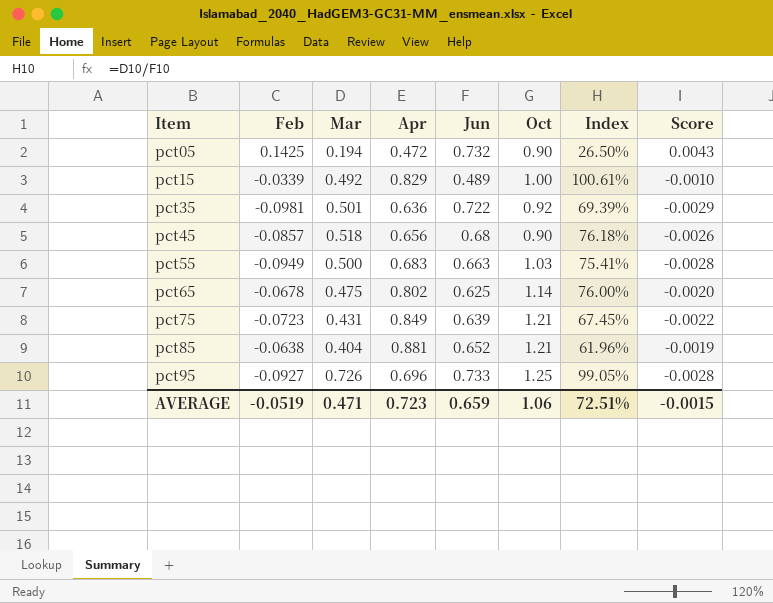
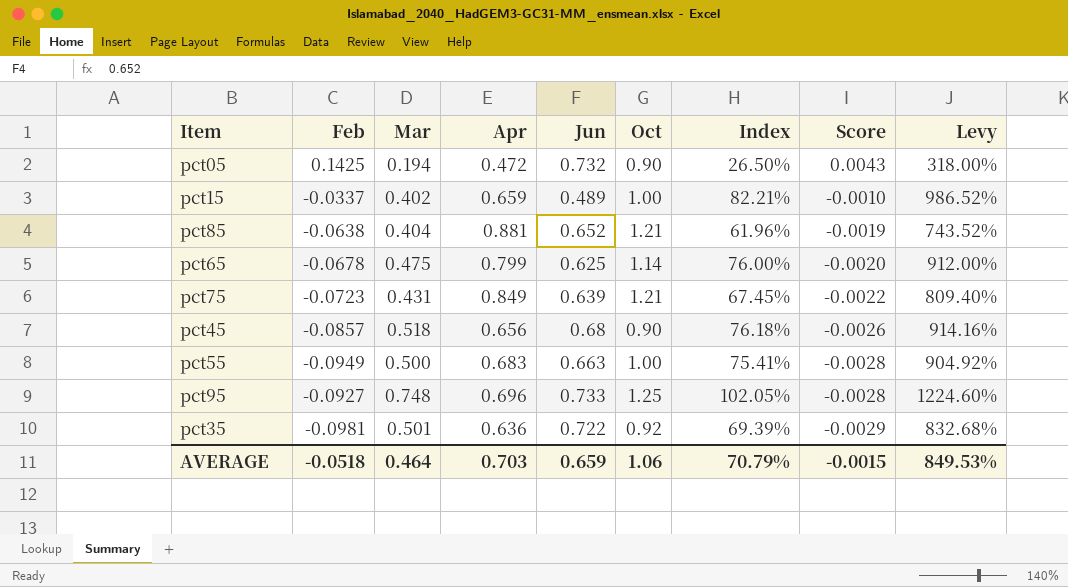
row order: Item ascending -> Score descending
column Levy | formula: none -> [Index] * 12
pct15 | Feb: -0.0339 -> -0.0337
pct15 | Mar: 0.492 -> 0.402
pct15 | Apr: 0.829 -> 0.659
pct15 | Index: 100.61% -> 82.21%
pct65 | Apr: 0.802 -> 0.799
pct55 | Oct: 1.03 -> 1.00
pct95 | Mar: 0.726 -> 0.748
pct95 | Index: 99.05% -> 102.05%
AVERAGE | Feb: -0.0519 -> -0.0518
AVERAGE | Mar: 0.471 -> 0.464
AVERAGE | Apr: 0.723 -> 0.703
AVERAGE | Index: 72.51% -> 70.79%

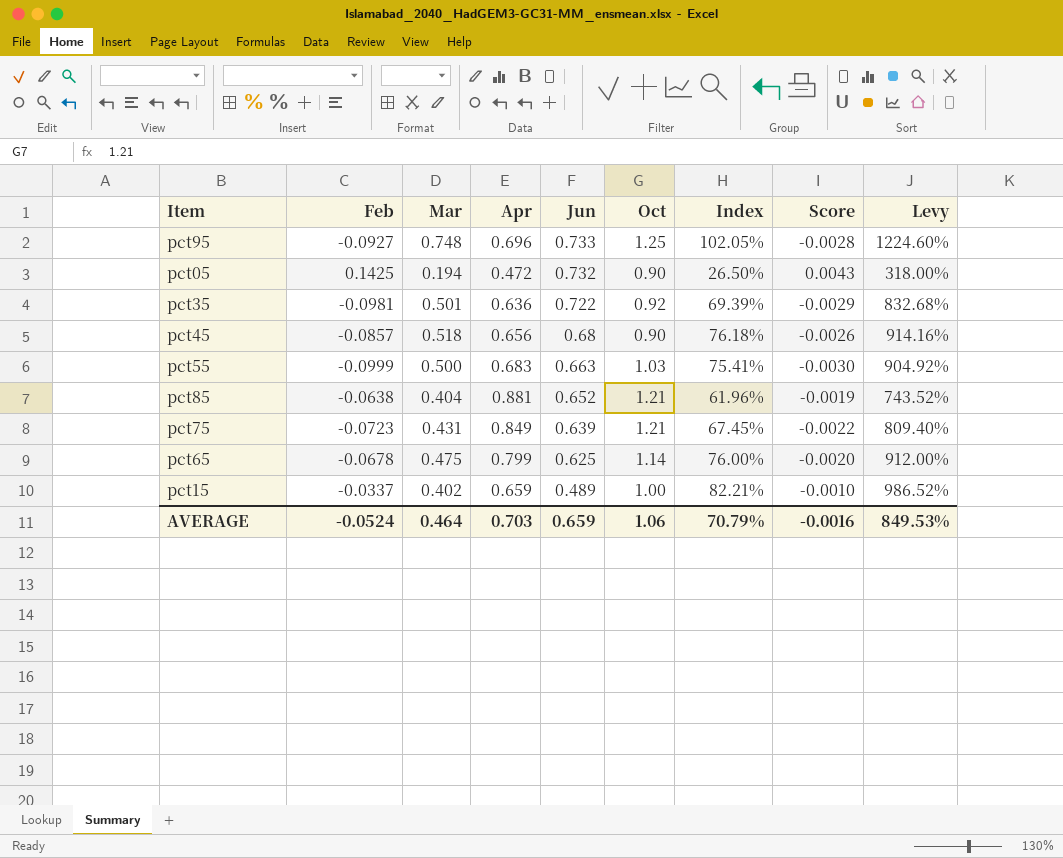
row order: Score descending -> Jun descending
pct55 | Feb: -0.0949 -> -0.0999
pct55 | Oct: 1.00 -> 1.03
pct55 | Score: -0.0028 -> -0.0030
AVERAGE | Feb: -0.0518 -> -0.0524
AVERAGE | Score: -0.0015 -> -0.0016

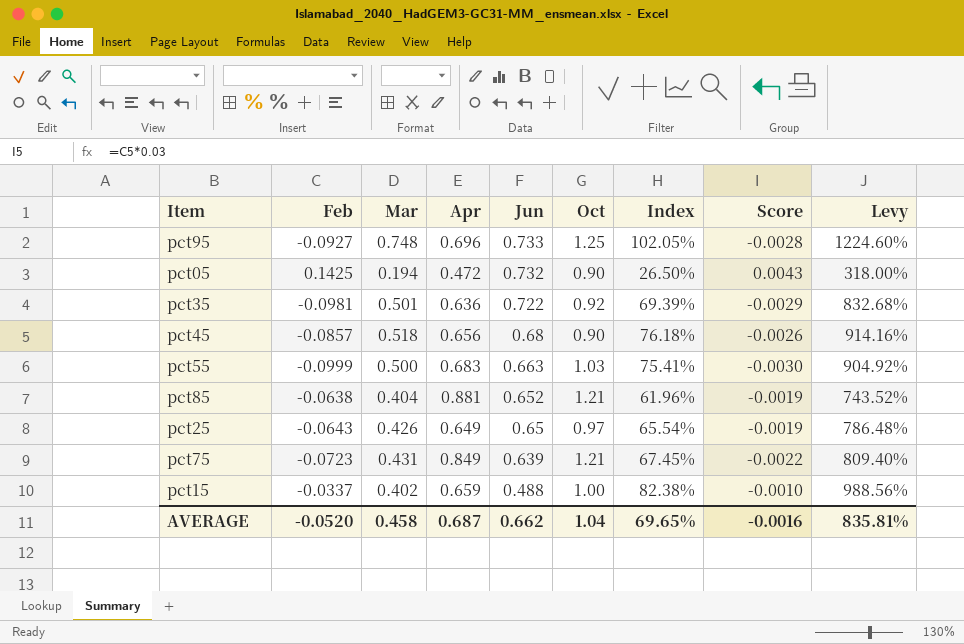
row pct65: -0.0678 | 0.475 | 0.799 | 0.625 | 1.14 | 76.00% | -0.0020 | 912.00% -> none
row pct25: none -> -0.0643 | 0.426 | 0.649 | 0.65 | 0.97 | 65.54% | -0.0019 | 786.48%
pct15 | Jun: 0.489 -> 0.488
pct15 | Index: 82.21% -> 82.38%
pct15 | Levy: 986.52% -> 988.56%
AVERAGE | Feb: -0.0524 -> -0.0520
AVERAGE | Mar: 0.464 -> 0.458
AVERAGE | Apr: 0.703 -> 0.687
AVERAGE | Jun: 0.659 -> 0.662
AVERAGE | Oct: 1.06 -> 1.04
AVERAGE | Index: 70.79% -> 69.65%
AVERAGE | Levy: 849.53% -> 835.81%

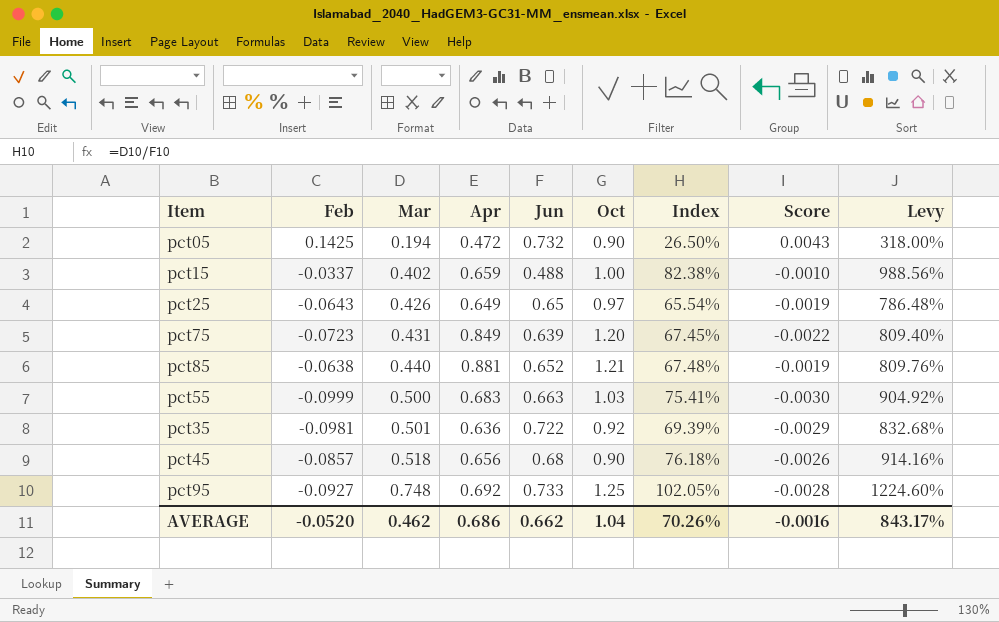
row order: Jun descending -> Mar ascending
pct75 | Oct: 1.21 -> 1.20
pct85 | Mar: 0.404 -> 0.440
pct85 | Index: 61.96% -> 67.48%
pct85 | Levy: 743.52% -> 809.76%
pct95 | Apr: 0.696 -> 0.692
AVERAGE | Mar: 0.458 -> 0.462
AVERAGE | Apr: 0.687 -> 0.686
AVERAGE | Index: 69.65% -> 70.26%
AVERAGE | Levy: 835.81% -> 843.17%

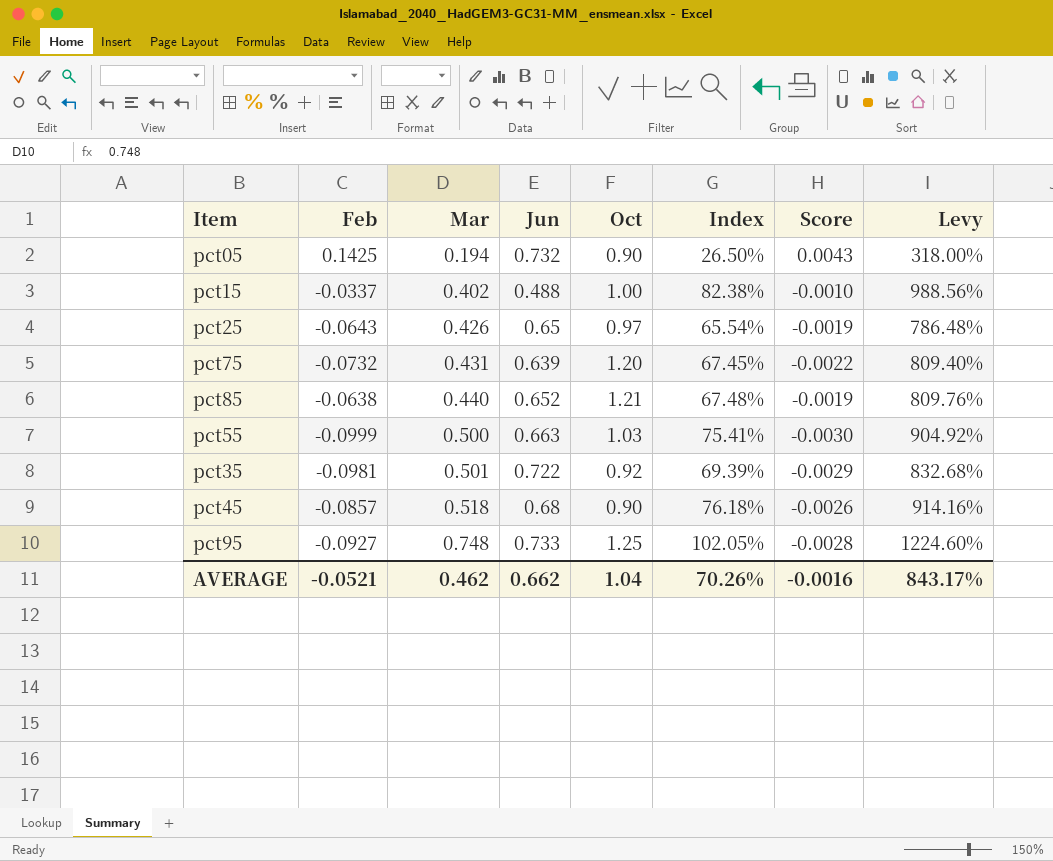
column Apr | position: 4 -> none
pct75 | Feb: -0.0723 -> -0.0732
AVERAGE | Feb: -0.0520 -> -0.0521

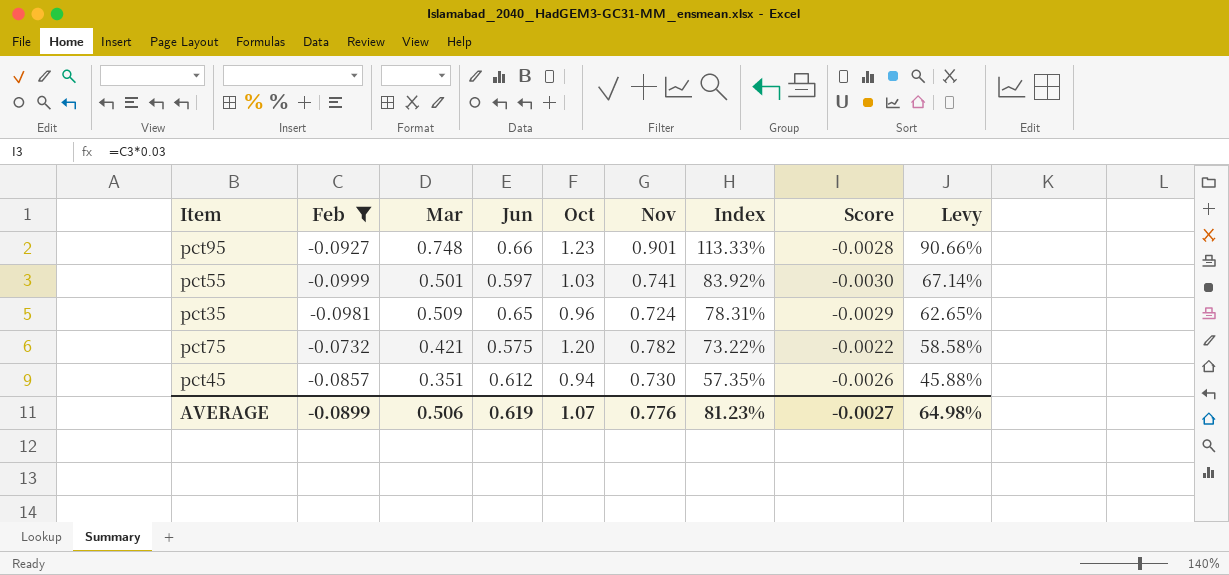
filter: none -> Feb <= -0.0732
row order: Mar ascending -> Index descending
column Nov | position: none -> 6
column Levy | formula: [Index] * 12 -> [Index] * 0.8
pct95 | Jun: 0.733 -> 0.66
pct95 | Oct: 1.25 -> 1.23
pct95 | Index: 102.05% -> 113.33%
pct55 | Mar: 0.500 -> 0.501
pct55 | Jun: 0.663 -> 0.597
pct55 | Index: 75.41% -> 83.92%
pct35 | Mar: 0.501 -> 0.509
pct35 | Jun: 0.722 -> 0.65
pct35 | Oct: 0.92 -> 0.96
pct35 | Index: 69.39% -> 78.31%
pct75 | Mar: 0.431 -> 0.421
pct75 | Jun: 0.639 -> 0.575
pct75 | Index: 67.45% -> 73.22%
pct45 | Mar: 0.518 -> 0.351
pct45 | Jun: 0.68 -> 0.612
pct45 | Oct: 0.90 -> 0.94
pct45 | Index: 76.18% -> 57.35%
AVERAGE | Feb: -0.0521 -> -0.0899
AVERAGE | Mar: 0.462 -> 0.506
AVERAGE | Jun: 0.662 -> 0.619
AVERAGE | Oct: 1.04 -> 1.07
AVERAGE | Index: 70.26% -> 81.23%
AVERAGE | Score: -0.0016 -> -0.0027
AVERAGE | Levy: 843.17% -> 64.98%

